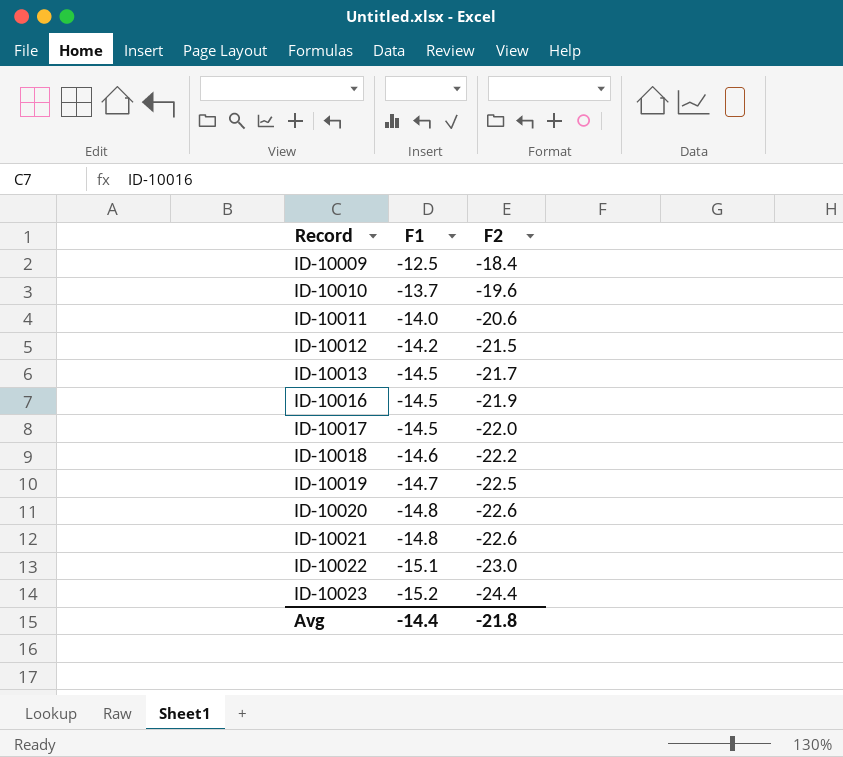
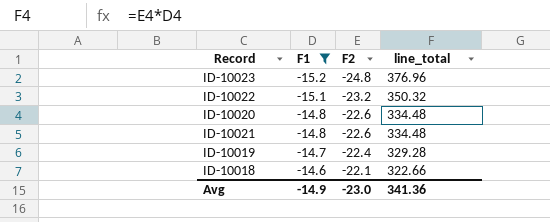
filter: none -> F1 <= -14.6
row order: Record ascending -> F1 ascending
column line_total | formula: none -> [F1] * [F2]
ID-10023 | F2: -24.4 -> -24.8
ID-10022 | F2: -23.0 -> -23.2
ID-10019 | F2: -22.5 -> -22.4
ID-10018 | F2: -22.2 -> -22.1
Avg | F1: -14.4 -> -14.9
Avg | F2: -21.8 -> -23.0

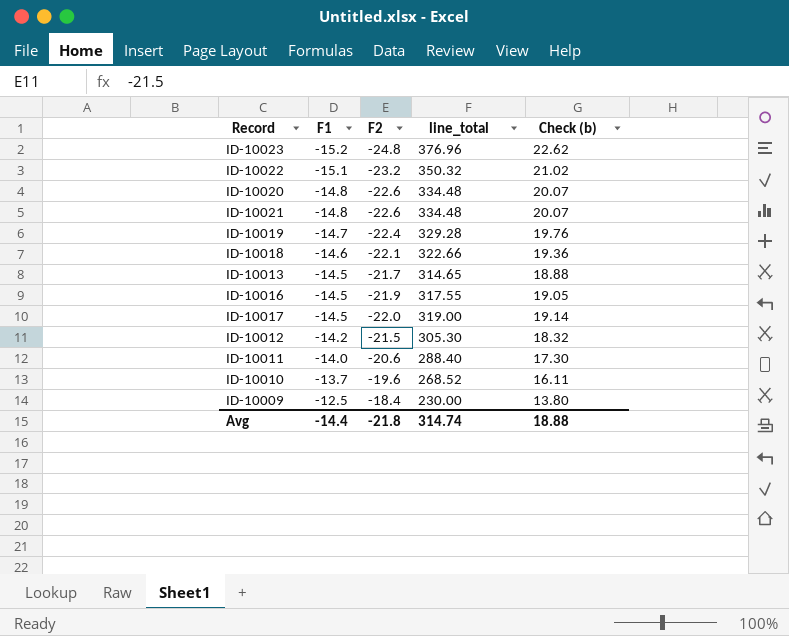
filter: F1 <= -14.6 -> none
column Check (b) | formula: none -> [line_total] * 0.06
Avg | F1: -14.9 -> -14.4
Avg | F2: -23.0 -> -21.8
Avg | line_total: 341.36 -> 314.74

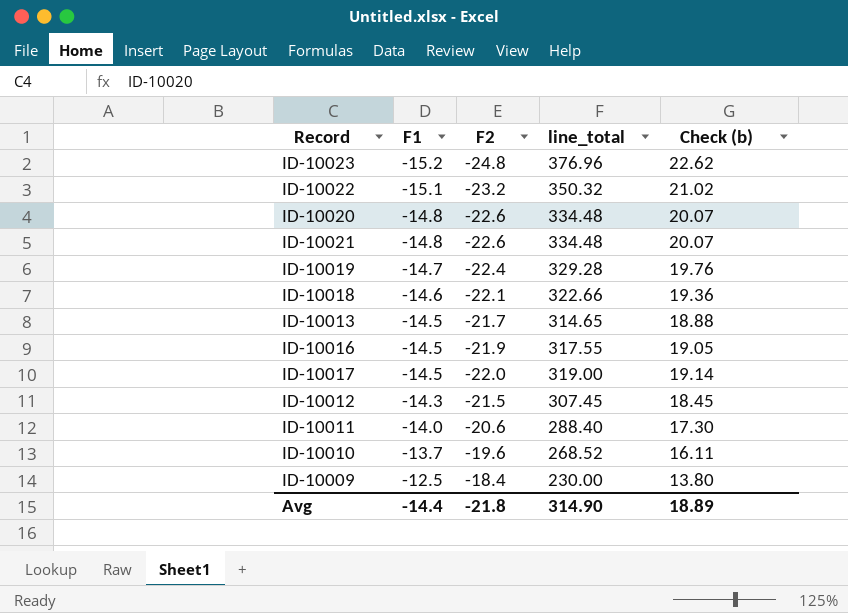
ID-10012 | F1: -14.2 -> -14.3
ID-10012 | line_total: 305.30 -> 307.45
ID-10012 | Check (b): 18.32 -> 18.45
Avg | line_total: 314.74 -> 314.90
Avg | Check (b): 18.88 -> 18.89

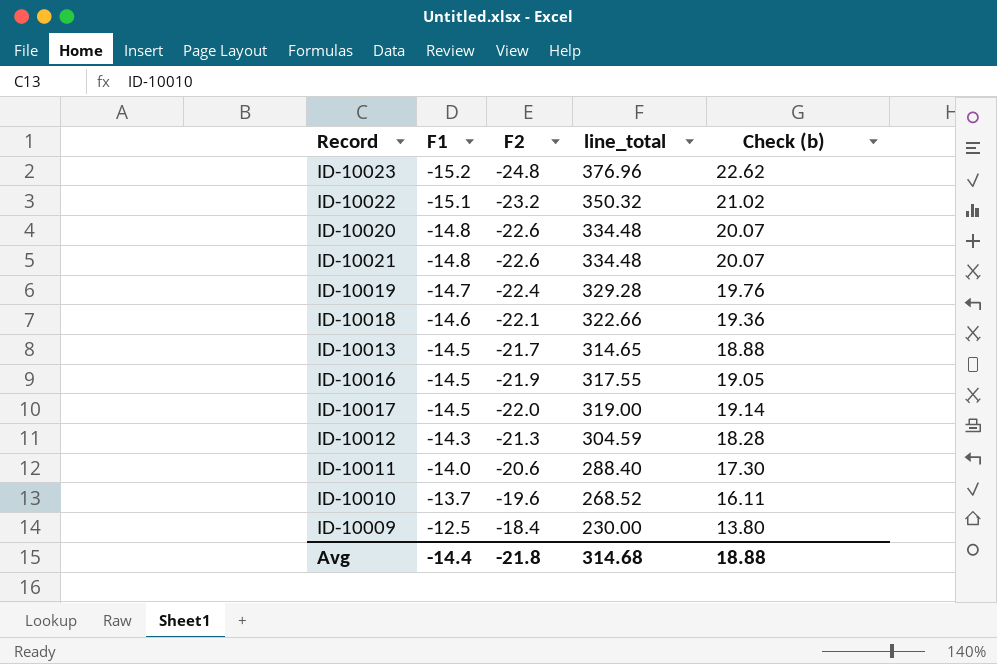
ID-10012 | F2: -21.5 -> -21.3
ID-10012 | line_total: 307.45 -> 304.59
ID-10012 | Check (b): 18.45 -> 18.28
Avg | line_total: 314.90 -> 314.68
Avg | Check (b): 18.89 -> 18.88

